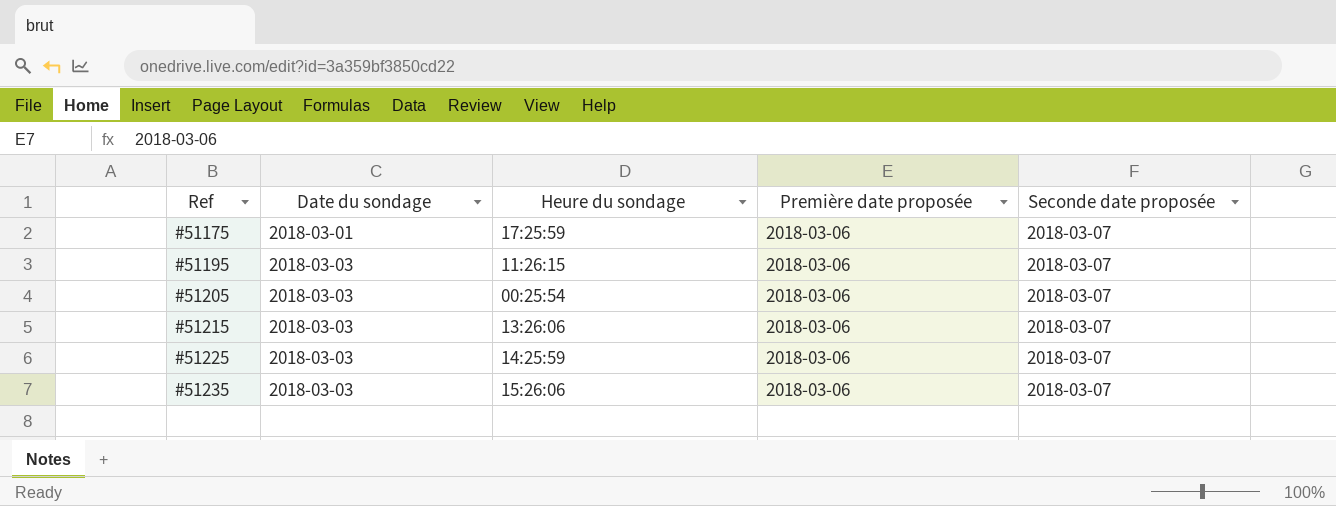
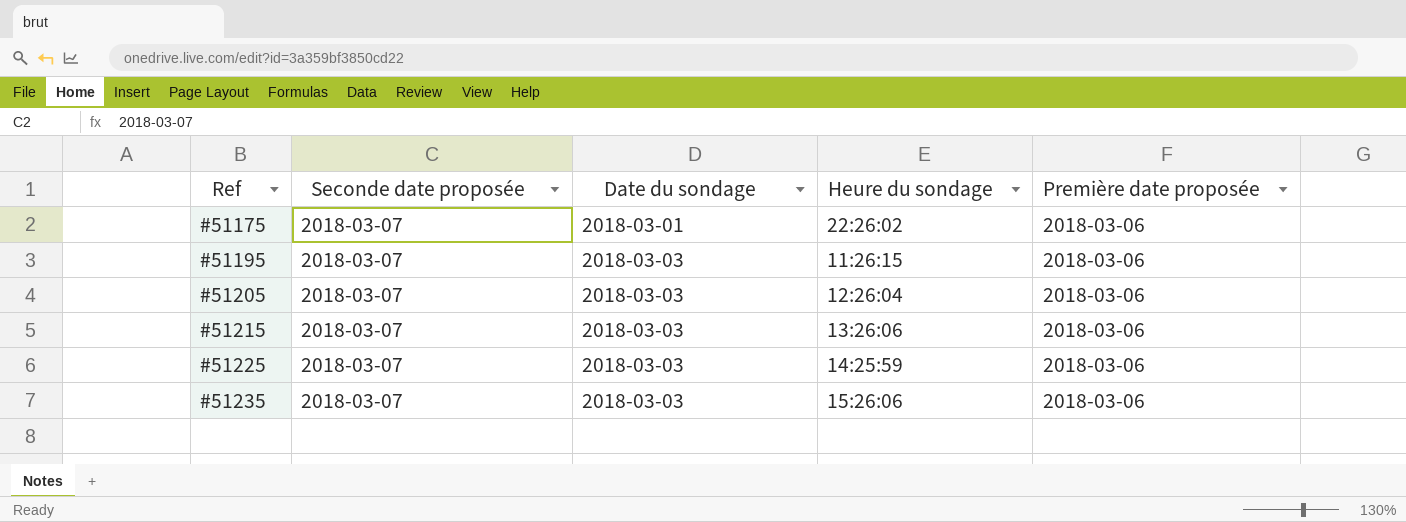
column Seconde date proposée | position: 5 -> 2
#51175 | Heure du sondage: 17:25:59 -> 22:26:02
#51205 | Heure du sondage: 00:25:54 -> 12:26:04

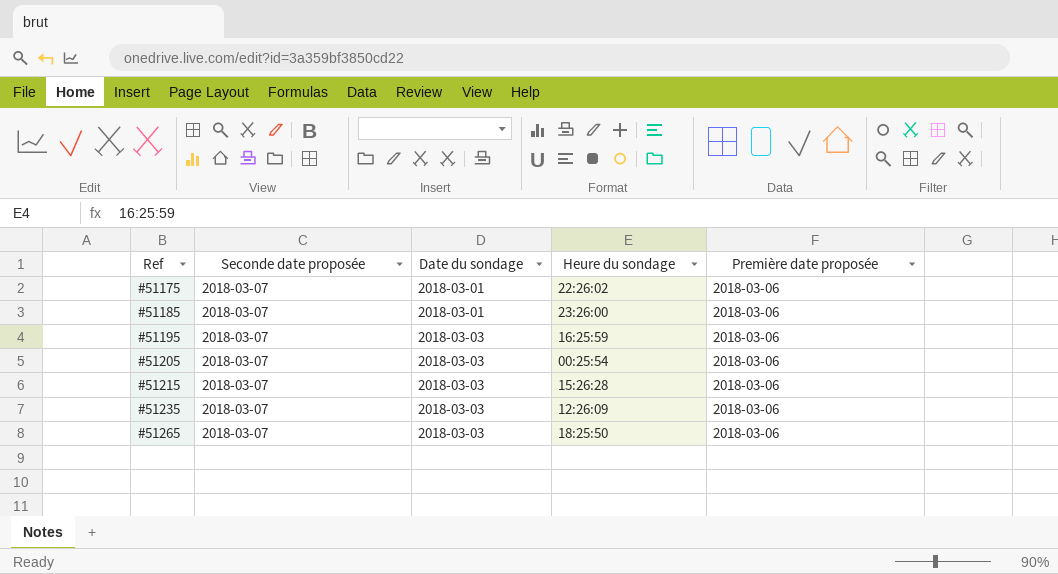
row #51225: 2018-03-07 | 2018-03-03 | 14:25:59 | 2018-03-06 -> none
row #51185: none -> 2018-03-07 | 2018-03-01 | 23:26:00 | 2018-03-06
#51195 | Heure du sondage: 11:26:15 -> 16:25:59
#51205 | Heure du sondage: 12:26:04 -> 00:25:54
#51215 | Heure du sondage: 13:26:06 -> 15:26:28
#51235 | Heure du sondage: 15:26:06 -> 12:26:09
row #51265: none -> 2018-03-07 | 2018-03-03 | 18:25:50 | 2018-03-06

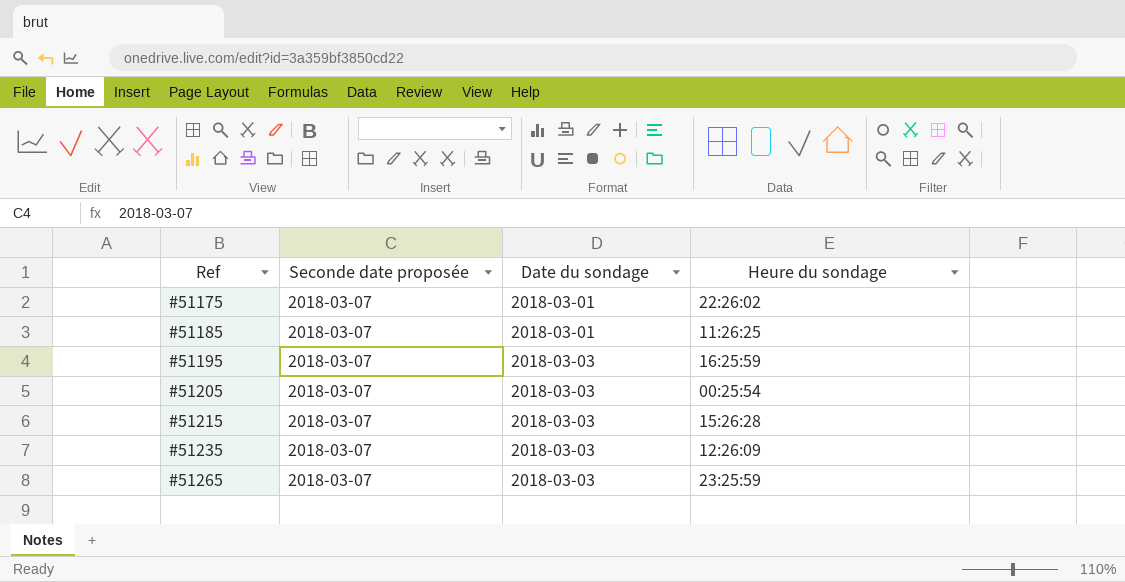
column Première date proposée | position: 5 -> none
#51185 | Heure du sondage: 23:26:00 -> 11:26:25
#51265 | Heure du sondage: 18:25:50 -> 23:25:59

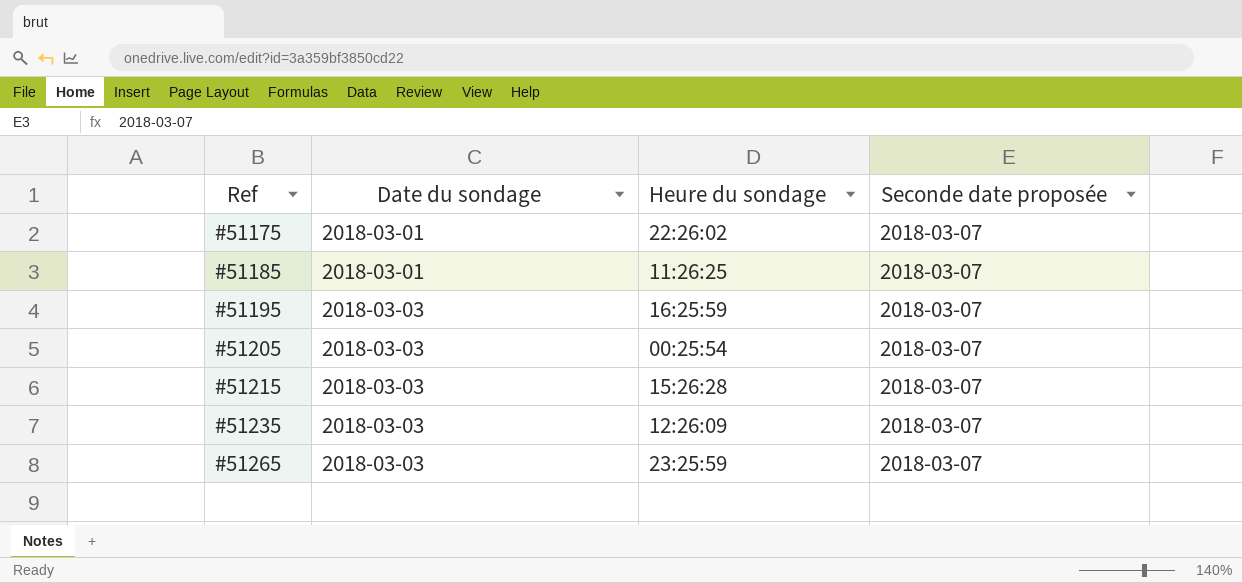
column Seconde date proposée | position: 2 -> 4

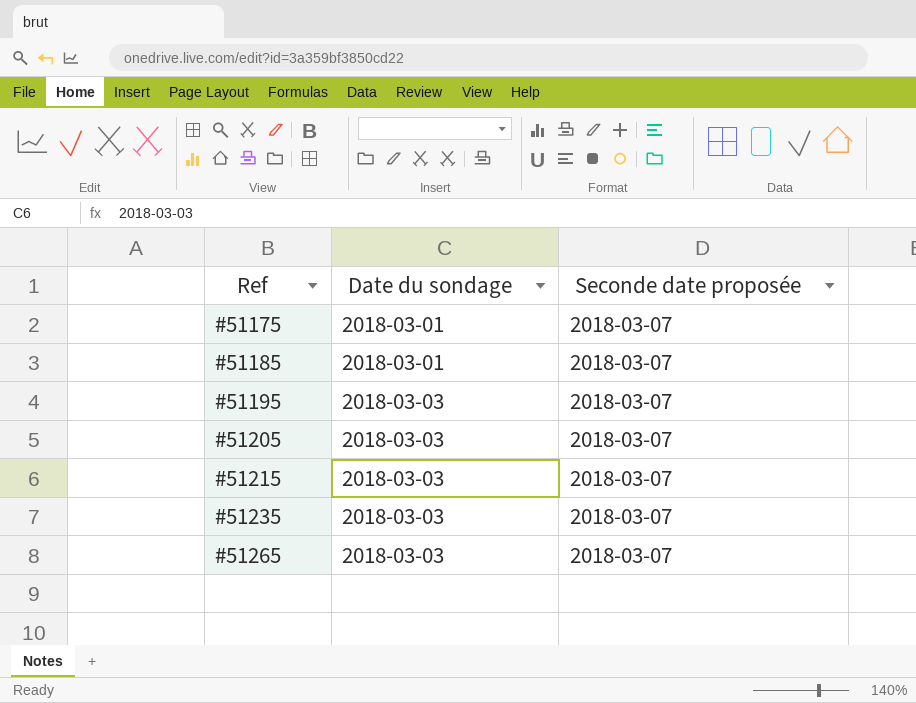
column Heure du sondage | position: 3 -> none

